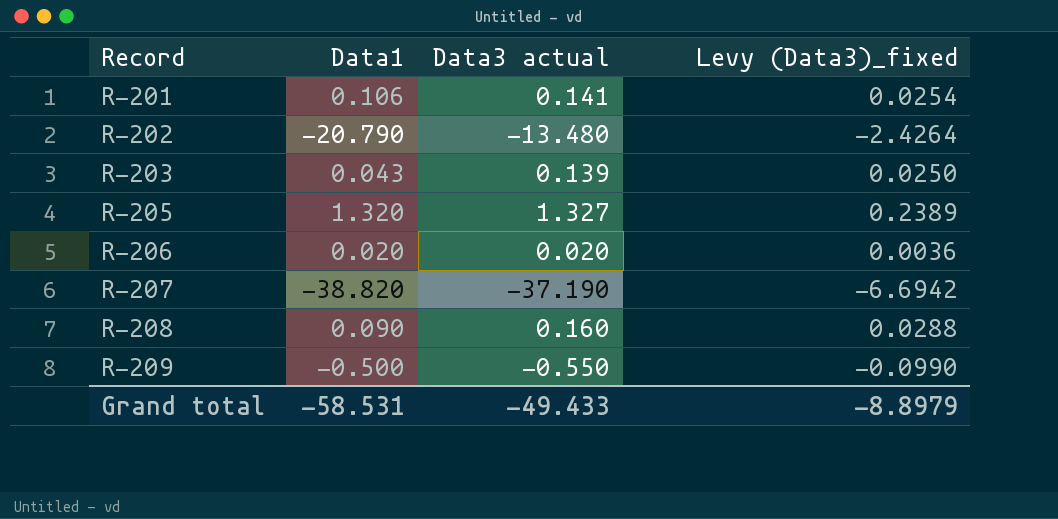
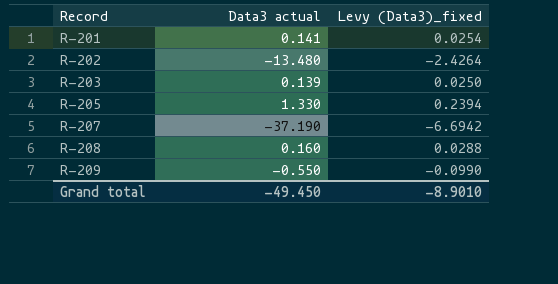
column Data1 | position: 2 -> none
row R-206: 0.020 | 0.020 | 0.0036 -> none
R-205 | Data3 actual: 1.327 -> 1.330
R-205 | Levy (Data3)_fixed: 0.2389 -> 0.2394
Grand total | Data3 actual: -49.433 -> -49.450
Grand total | Levy (Data3)_fixed: -8.8979 -> -8.9010

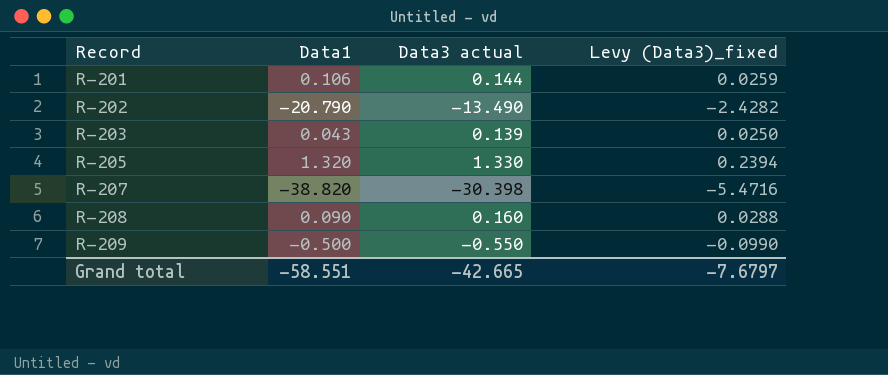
column Data1 | position: none -> 2
R-201 | Data3 actual: 0.141 -> 0.144
R-201 | Levy (Data3)_fixed: 0.0254 -> 0.0259
R-202 | Data3 actual: -13.480 -> -13.490
R-202 | Levy (Data3)_fixed: -2.4264 -> -2.4282
R-207 | Data3 actual: -37.190 -> -30.398
R-207 | Levy (Data3)_fixed: -6.6942 -> -5.4716
Grand total | Data3 actual: -49.450 -> -42.665
Grand total | Levy (Data3)_fixed: -8.9010 -> -7.6797

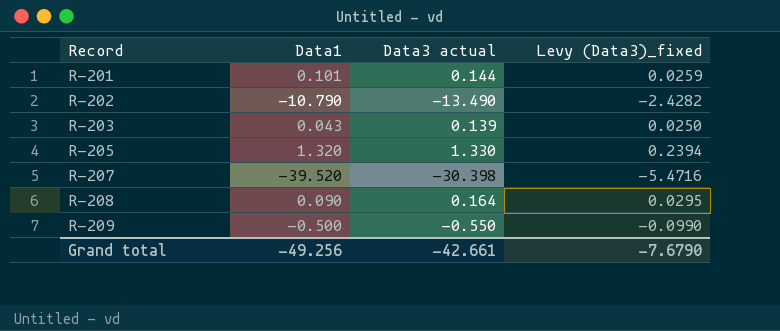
R-201 | Data1: 0.106 -> 0.101
R-202 | Data1: -20.790 -> -10.790
R-207 | Data1: -38.820 -> -39.520
R-208 | Data3 actual: 0.160 -> 0.164
R-208 | Levy (Data3)_fixed: 0.0288 -> 0.0295
Grand total | Data1: -58.551 -> -49.256
Grand total | Data3 actual: -42.665 -> -42.661
Grand total | Levy (Data3)_fixed: -7.6797 -> -7.6790

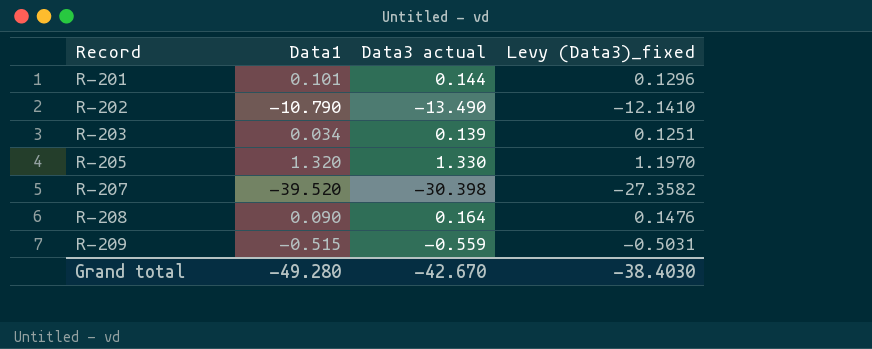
column Levy (Data3)_fixed | formula: [Data3 actual] * 0.18 -> [Data3 actual] * 0.9
R-203 | Data1: 0.043 -> 0.034
R-209 | Data1: -0.500 -> -0.515
R-209 | Data3 actual: -0.550 -> -0.559
Grand total | Data1: -49.256 -> -49.280
Grand total | Data3 actual: -42.661 -> -42.670
Grand total | Levy (Data3)_fixed: -7.6790 -> -38.4030

